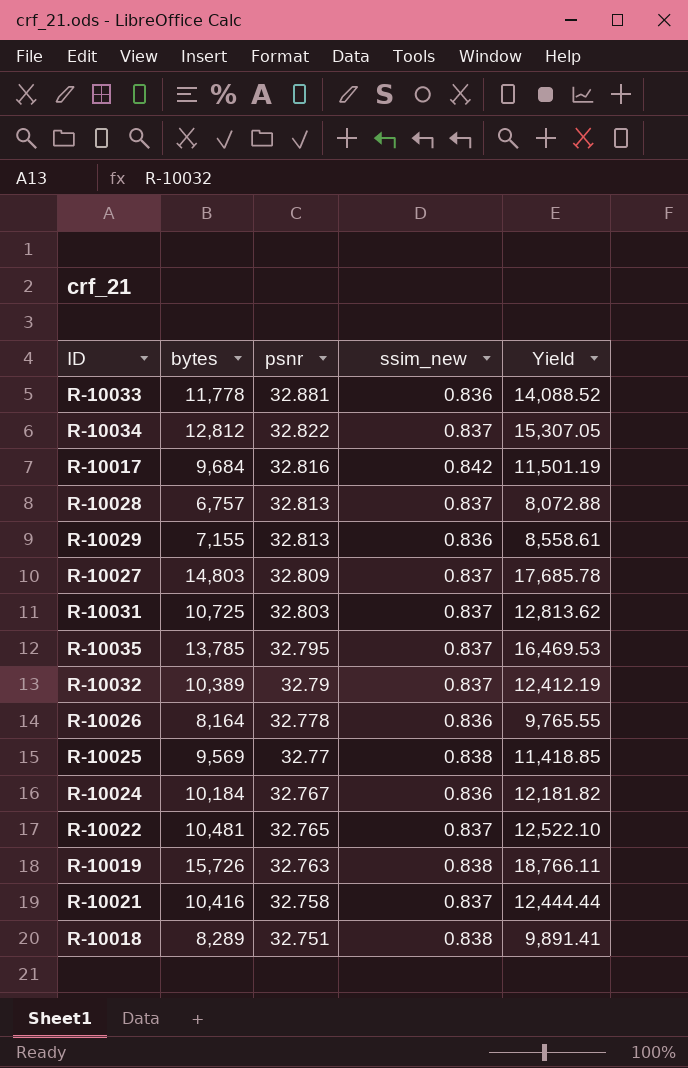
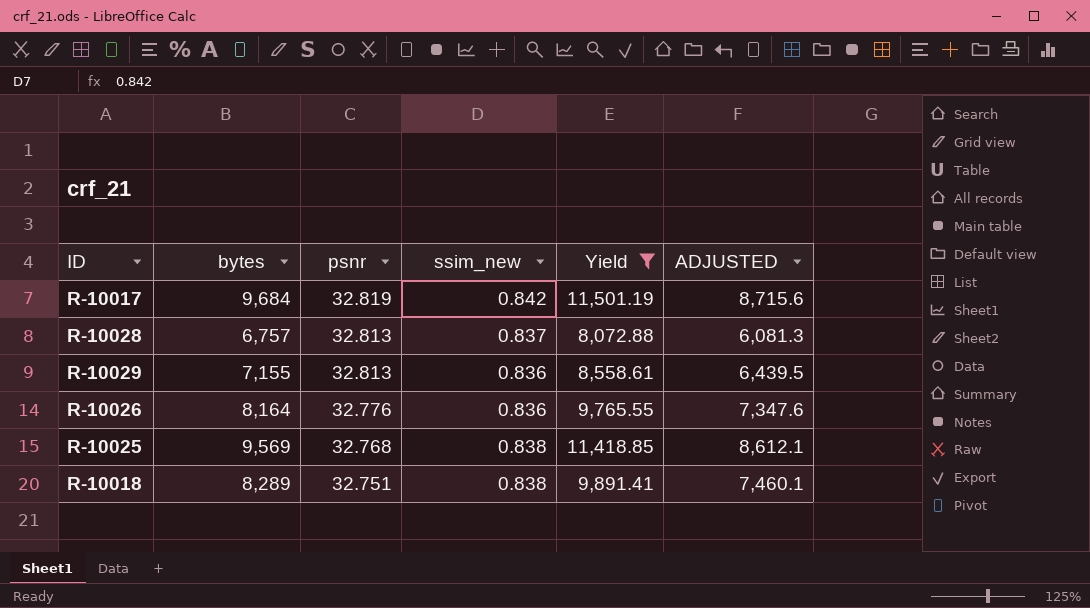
filter: none -> Yield <= 11,501.19
column ADJUSTED | formula: none -> [bytes] * 0.9
R-10017 | psnr: 32.816 -> 32.819
R-10026 | psnr: 32.778 -> 32.776
R-10025 | psnr: 32.77 -> 32.768

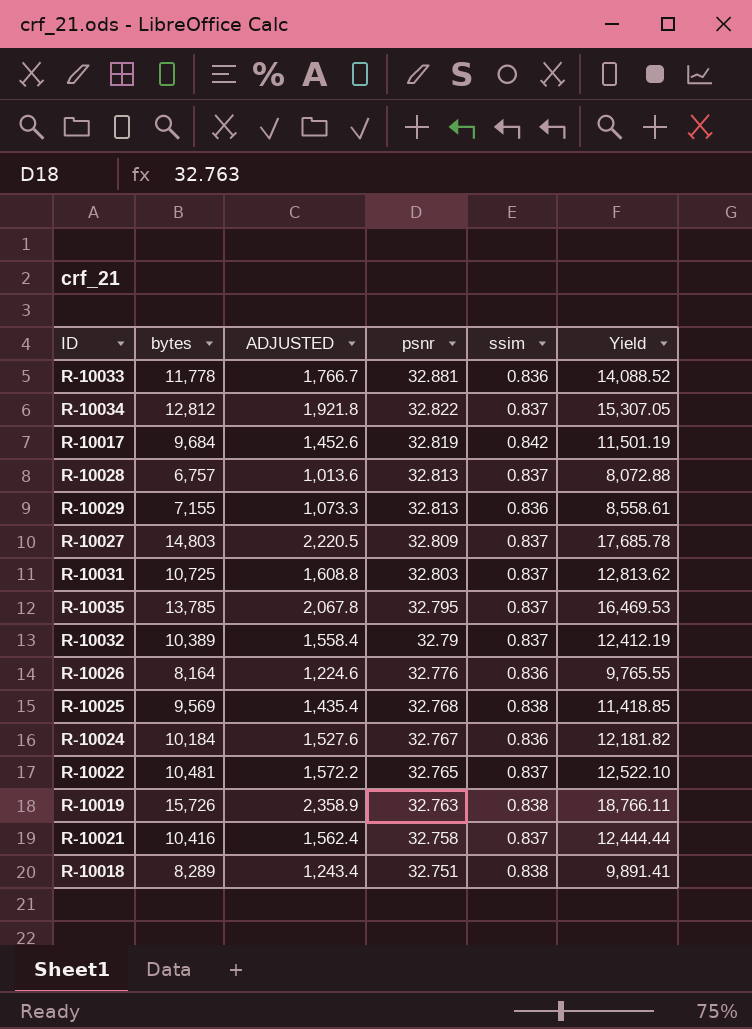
filter: Yield <= 11,501.19 -> none
column ADJUSTED | formula: [bytes] * 0.9 -> [bytes] * 0.15
column ADJUSTED | position: 6 -> 3
column name: ssim_new -> ssim

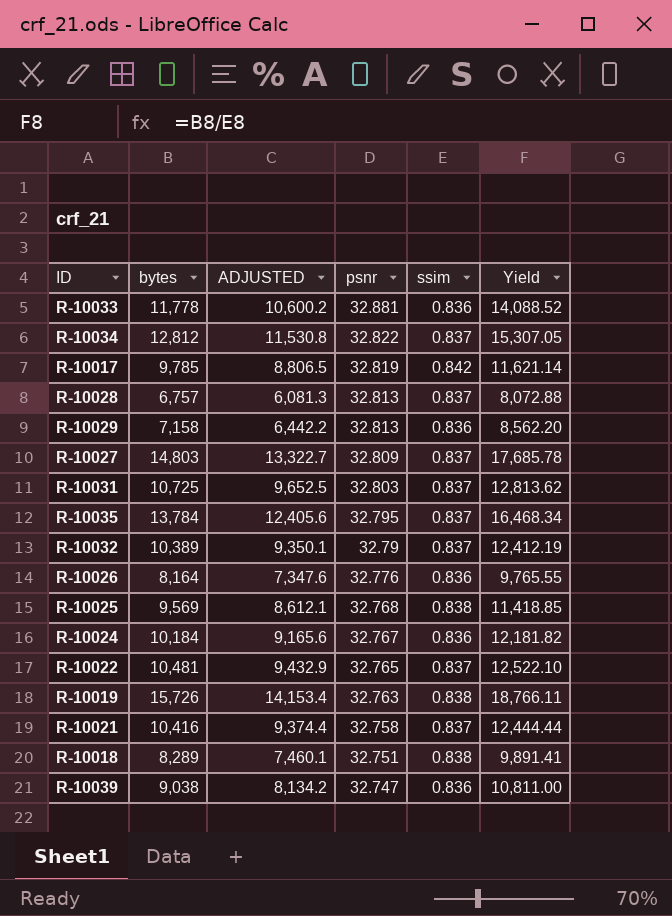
column ADJUSTED | formula: [bytes] * 0.15 -> [bytes] * 0.9
R-10017 | bytes: 9,684 -> 9,785
R-10017 | Yield: 11,501.19 -> 11,621.14
R-10029 | bytes: 7,155 -> 7,158
R-10029 | Yield: 8,558.61 -> 8,562.20
R-10035 | bytes: 13,785 -> 13,784
R-10035 | Yield: 16,469.53 -> 16,468.34
row R-10039: none -> 9,038 | 8,134.2 | 32.747 | 0.836 | 10,811.00

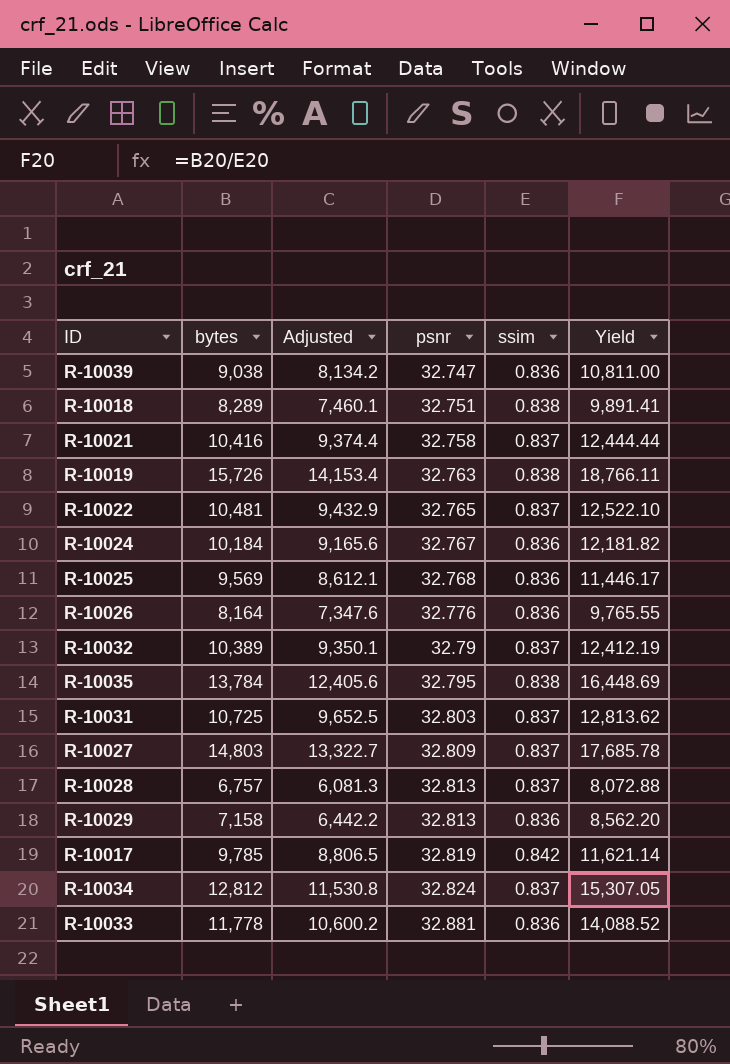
row order: psnr descending -> psnr ascending
column name: ADJUSTED -> Adjusted
R-10025 | ssim: 0.838 -> 0.836
R-10025 | Yield: 11,418.85 -> 11,446.17
R-10035 | ssim: 0.837 -> 0.838
R-10035 | Yield: 16,468.34 -> 16,448.69
R-10034 | psnr: 32.822 -> 32.824

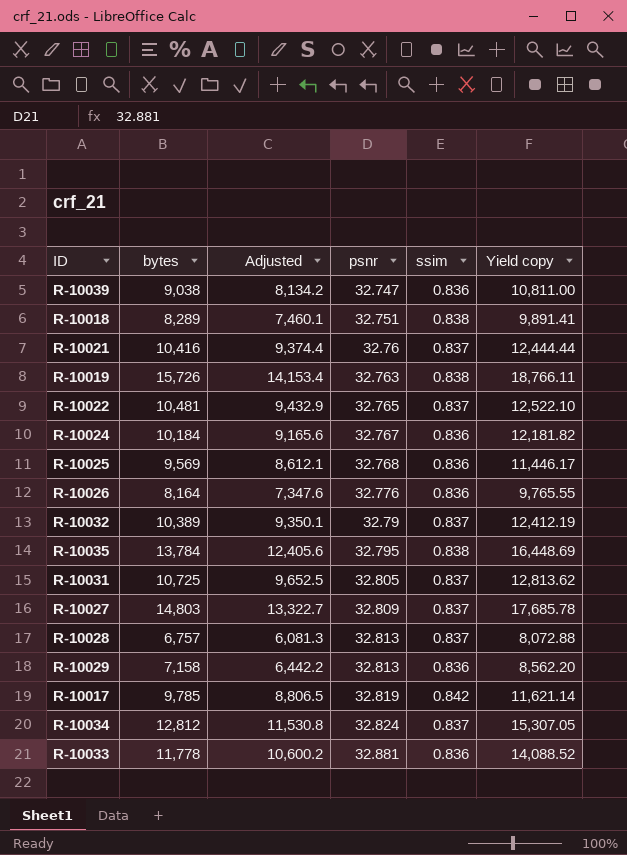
column name: Yield -> Yield copy
R-10021 | psnr: 32.758 -> 32.76
R-10031 | psnr: 32.803 -> 32.805

